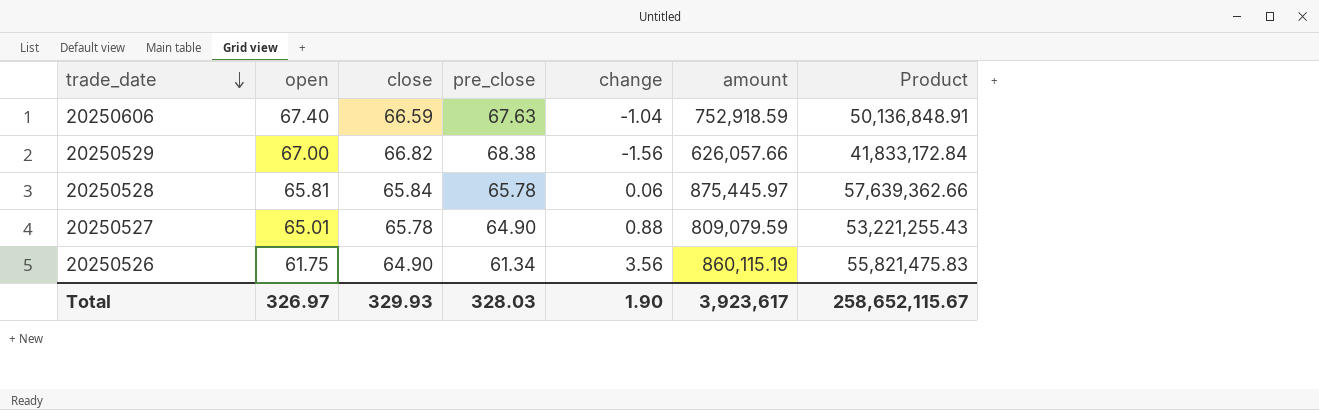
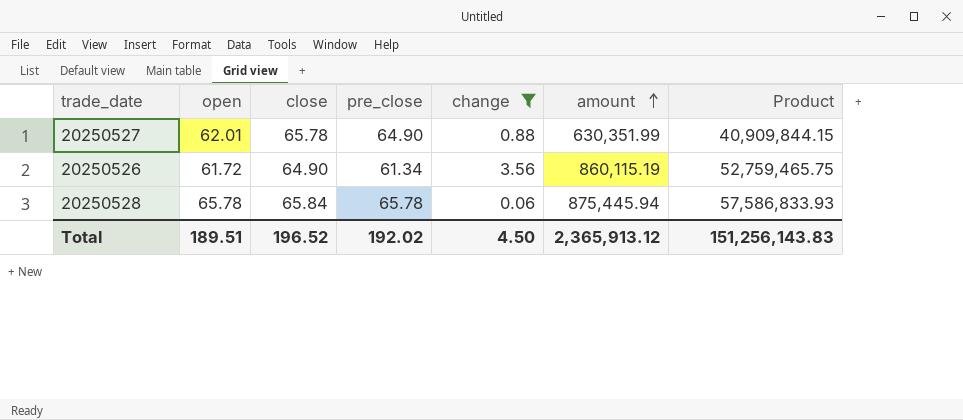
filter: none -> change >= 0.06
row order: trade_date descending -> amount ascending
column Product | formula: [close] * [amount] -> [pre_close] * [amount]
20250527 | open: 65.01 -> 62.01
20250527 | amount: 809,079.59 -> 630,351.99
20250526 | open: 61.75 -> 61.72
20250528 | open: 65.81 -> 65.78
20250528 | amount: 875,445.97 -> 875,445.94
Total | open: 326.97 -> 189.51
Total | close: 329.93 -> 196.52
Total | pre_close: 328.03 -> 192.02
Total | change: 1.90 -> 4.50
Total | amount: 3,923,617 -> 2,365,913.12
Total | Product: 258,652,115.67 -> 151,256,143.83

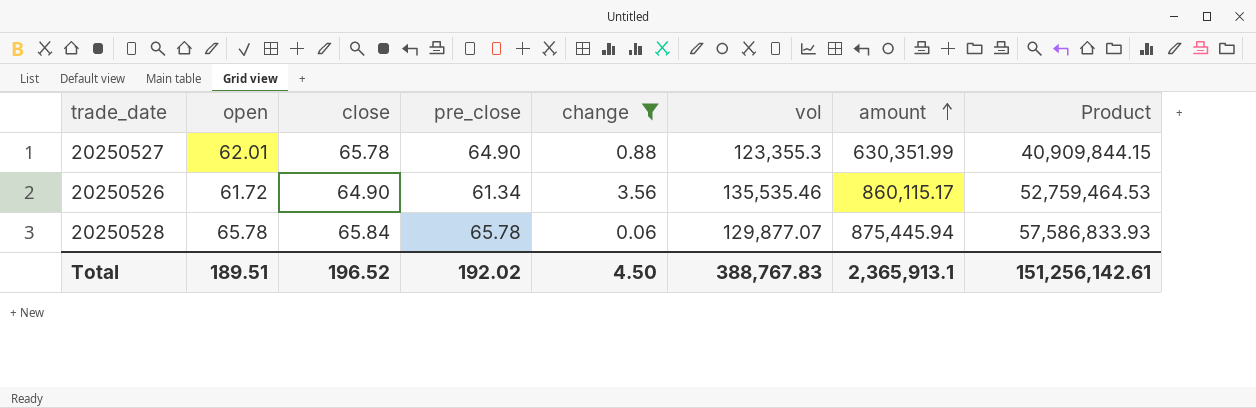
column vol | position: none -> 6
20250526 | amount: 860,115.19 -> 860,115.17
20250526 | Product: 52,759,465.75 -> 52,759,464.53
Total | amount: 2,365,913.12 -> 2,365,913.1
Total | Product: 151,256,143.83 -> 151,256,142.61

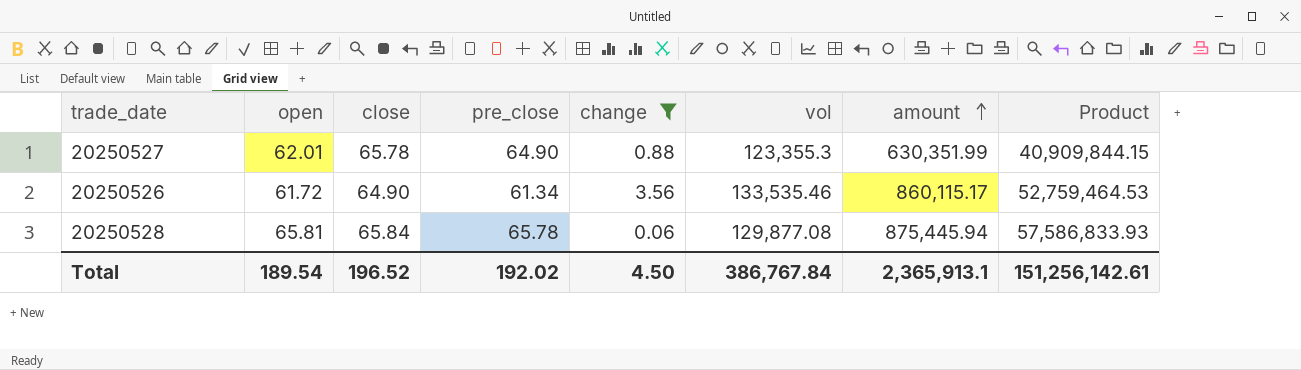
20250526 | vol: 135,535.46 -> 133,535.46
20250528 | open: 65.78 -> 65.81
20250528 | vol: 129,877.07 -> 129,877.08
Total | open: 189.51 -> 189.54
Total | vol: 388,767.83 -> 386,767.84

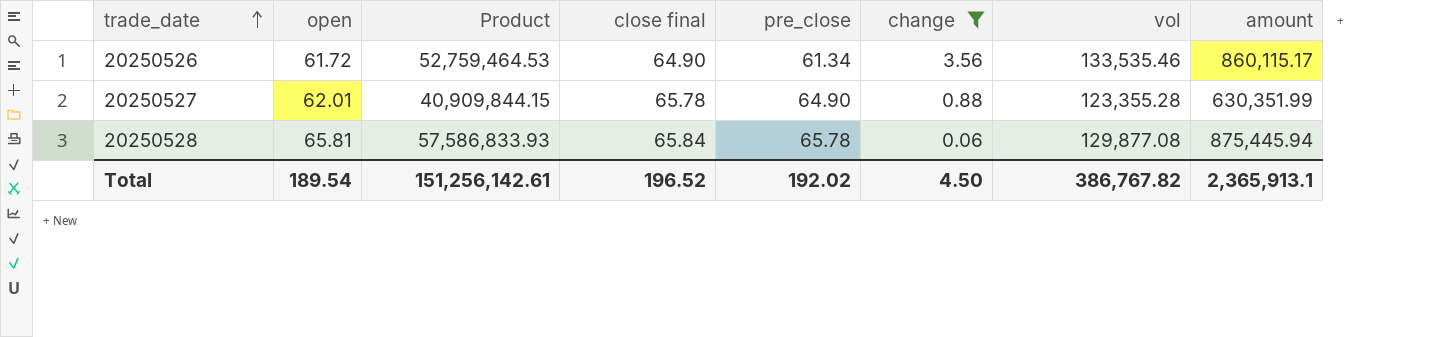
row order: amount ascending -> trade_date ascending
column Product | position: 8 -> 3
column name: close -> close final
20250527 | vol: 123,355.3 -> 123,355.28
Total | vol: 386,767.84 -> 386,767.82

